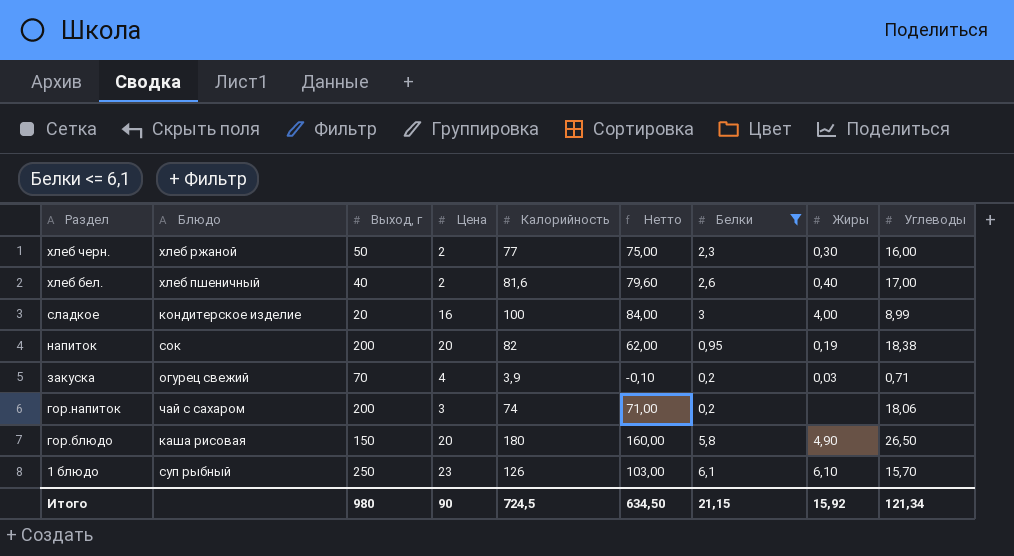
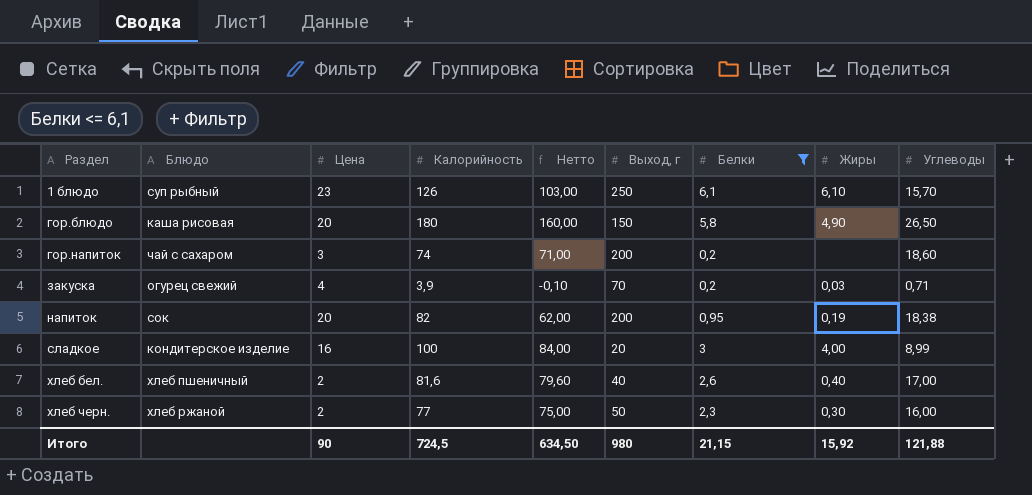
row order: Раздел descending -> Раздел ascending
column Выход, г | position: 3 -> 6
гор.напиток | Углеводы: 18,06 -> 18,60
Итого | Углеводы: 121,34 -> 121,88

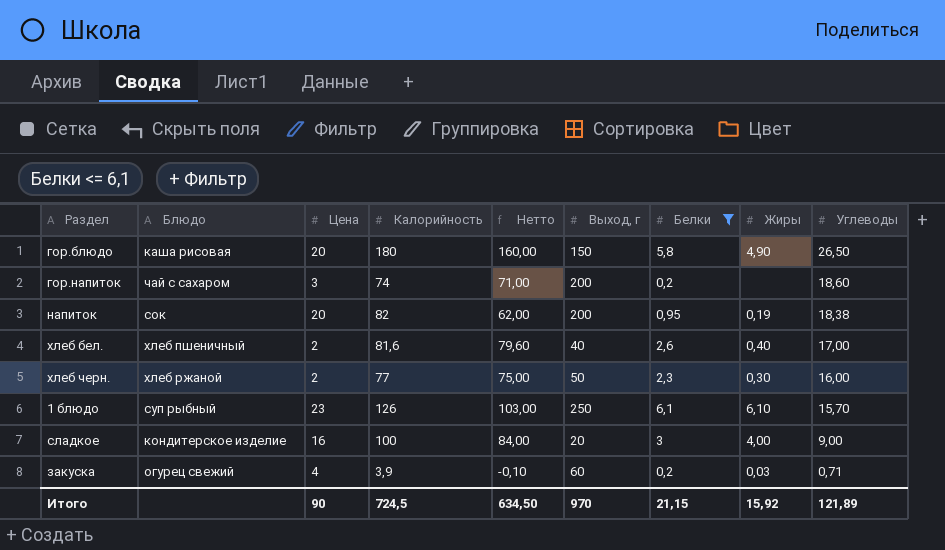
row order: Раздел ascending -> Углеводы descending
сладкое | Углеводы: 8,99 -> 9,00
закуска | Выход, г: 70 -> 60
Итого | Выход, г: 980 -> 970
Итого | Углеводы: 121,88 -> 121,89

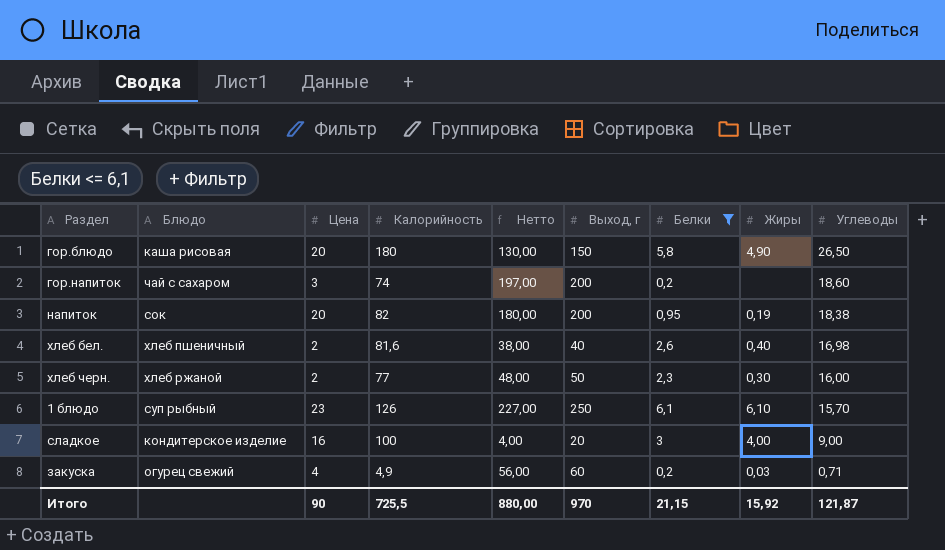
column Нетто | formula: [Калорийность] - [Цена] -> [Выход, г] - [Цена]
хлеб бел. | Углеводы: 17,00 -> 16,98
закуска | Калорийность: 3,9 -> 4,9
Итого | Калорийность: 724,5 -> 725,5
Итого | Нетто: 634,50 -> 880,00
Итого | Углеводы: 121,89 -> 121,87

